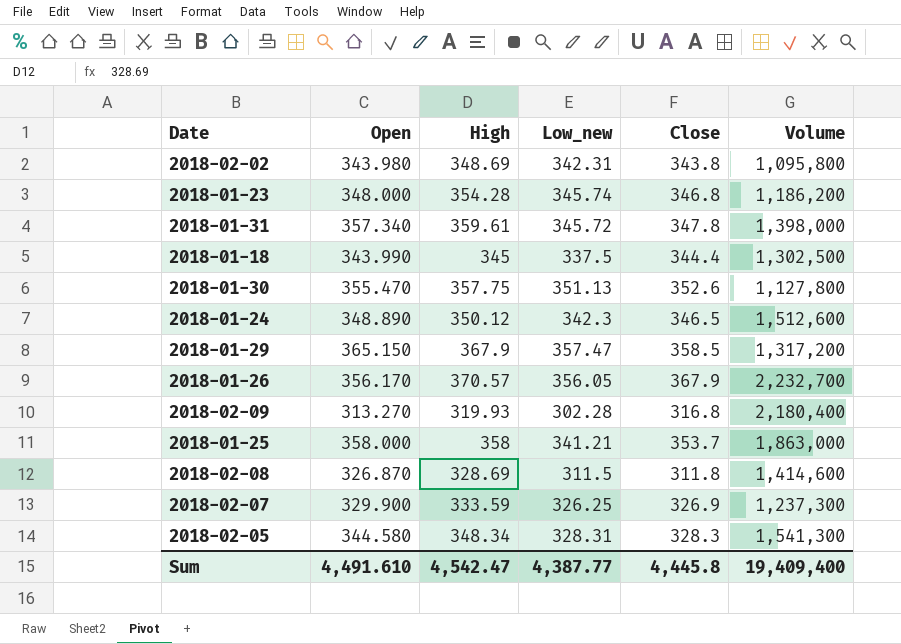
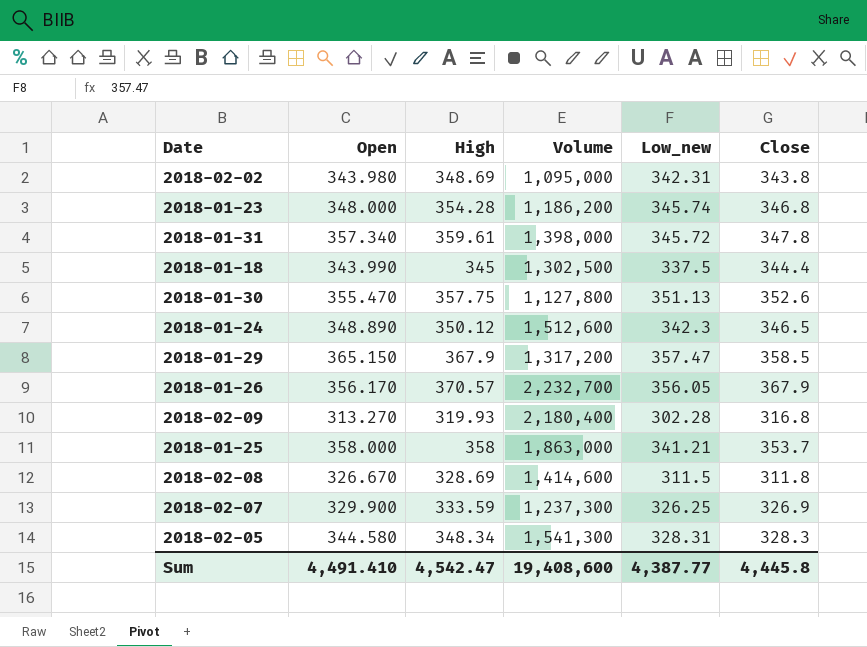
column Volume | position: 6 -> 4
2018-02-02 | Volume: 1,095,800 -> 1,095,000
2018-02-08 | Open: 326.870 -> 326.670
Sum | Open: 4,491.610 -> 4,491.410
Sum | Volume: 19,409,400 -> 19,408,600

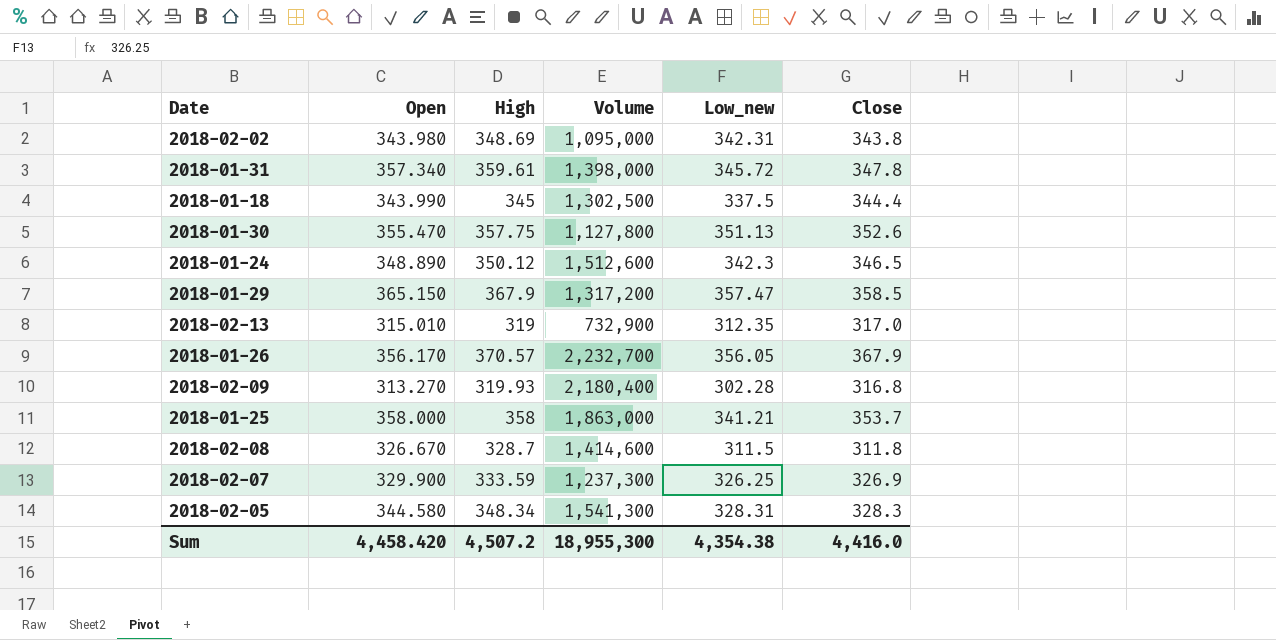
row 2018-01-23: 348.000 | 354.28 | 1,186,200 | 345.74 | 346.8 -> none
row 2018-02-13: none -> 315.010 | 319 | 732,900 | 312.35 | 317.0
2018-02-08 | High: 328.69 -> 328.7
Sum | Open: 4,491.410 -> 4,458.420
Sum | High: 4,542.47 -> 4,507.2
Sum | Volume: 19,408,600 -> 18,955,300
Sum | Low_new: 4,387.77 -> 4,354.38
Sum | Close: 4,445.8 -> 4,416.0

